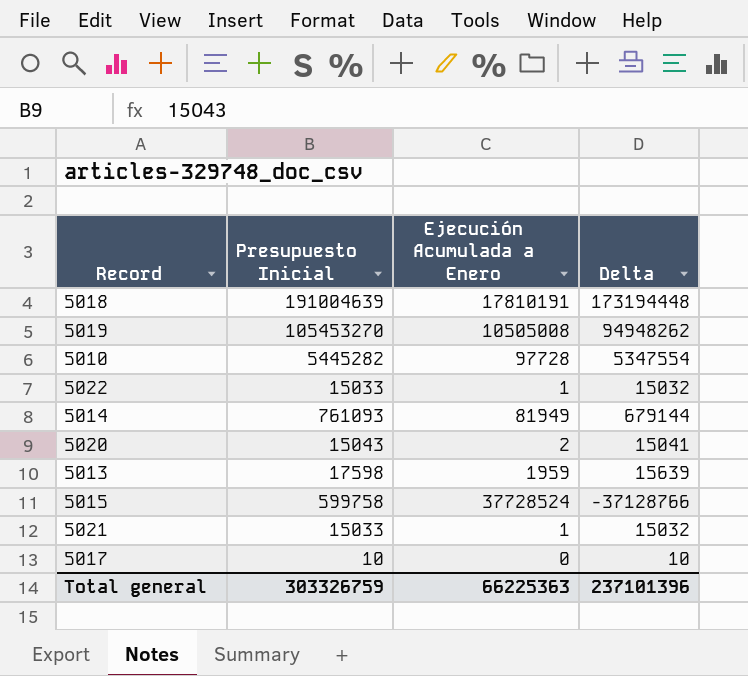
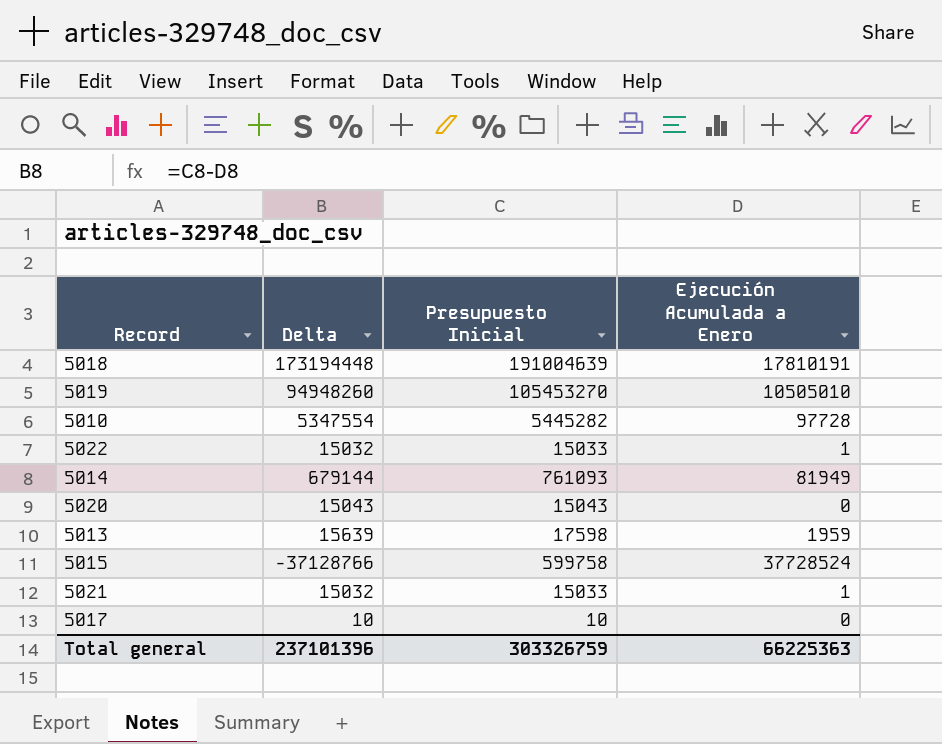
column Delta | position: 4 -> 2
5019 | Delta: 94948262 -> 94948260
5019 | Ejecución Acumulada a Enero: 10505008 -> 10505010
5020 | Delta: 15041 -> 15043
5020 | Ejecución Acumulada a Enero: 2 -> 0

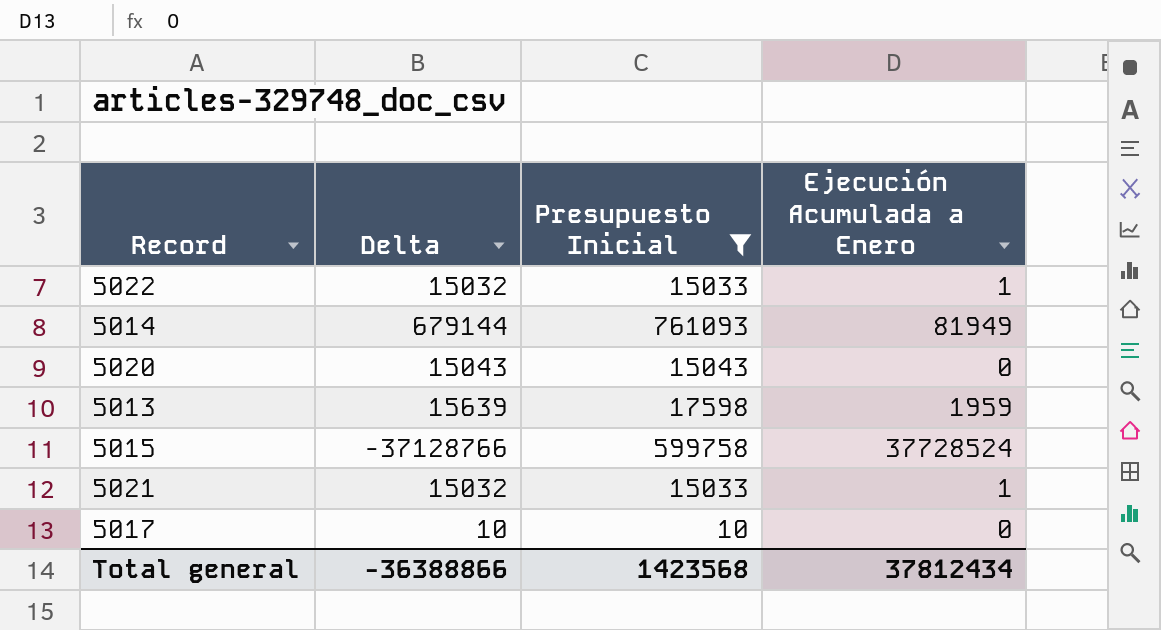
filter: none -> Presupuesto Inicial <= 761093
Total general | Delta: 237101396 -> -36388866
Total general | Presupuesto Inicial: 303326759 -> 1423568
Total general | Ejecución Acumulada a Enero: 66225363 -> 37812434

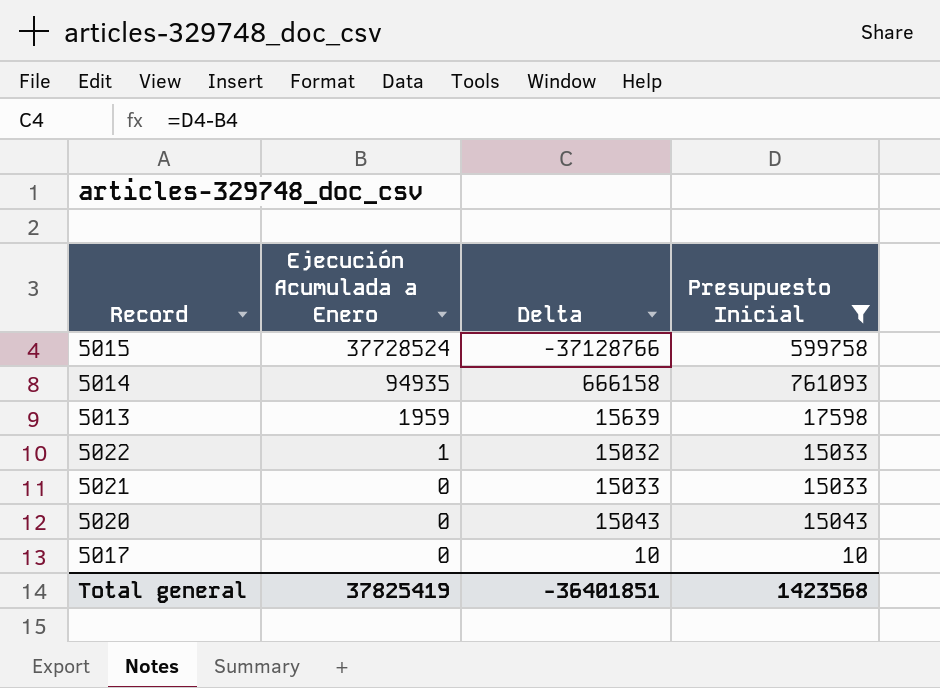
row order: none -> Ejecución Acumulada a Enero descending
column Ejecución Acumulada a Enero | position: 4 -> 2
5014 | Ejecución Acumulada a Enero: 81949 -> 94935
5014 | Delta: 679144 -> 666158
5021 | Ejecución Acumulada a Enero: 1 -> 0
5021 | Delta: 15032 -> 15033
Total general | Ejecución Acumulada a Enero: 37812434 -> 37825419
Total general | Delta: -36388866 -> -36401851

